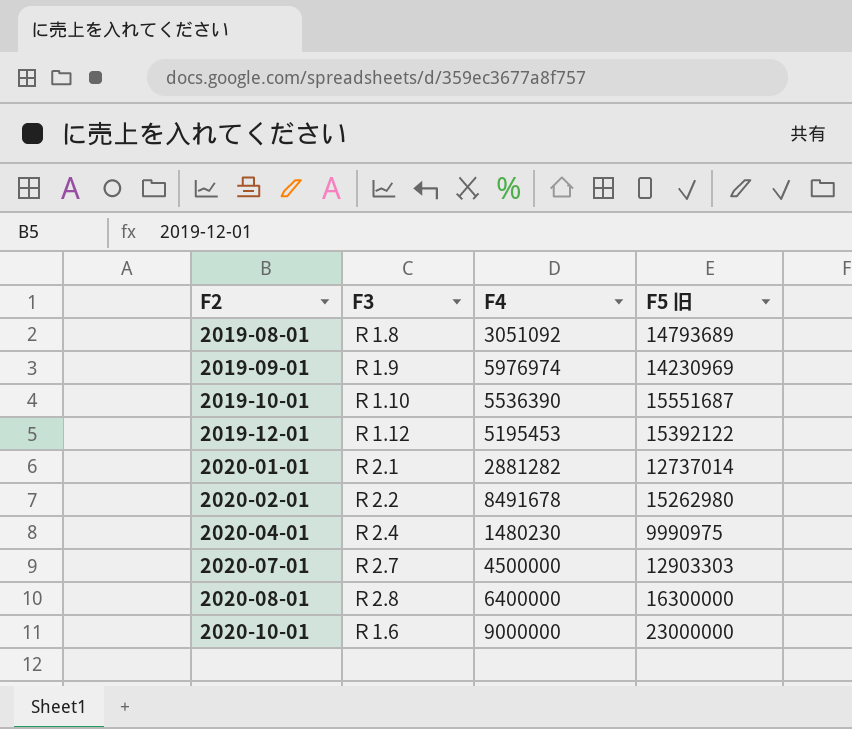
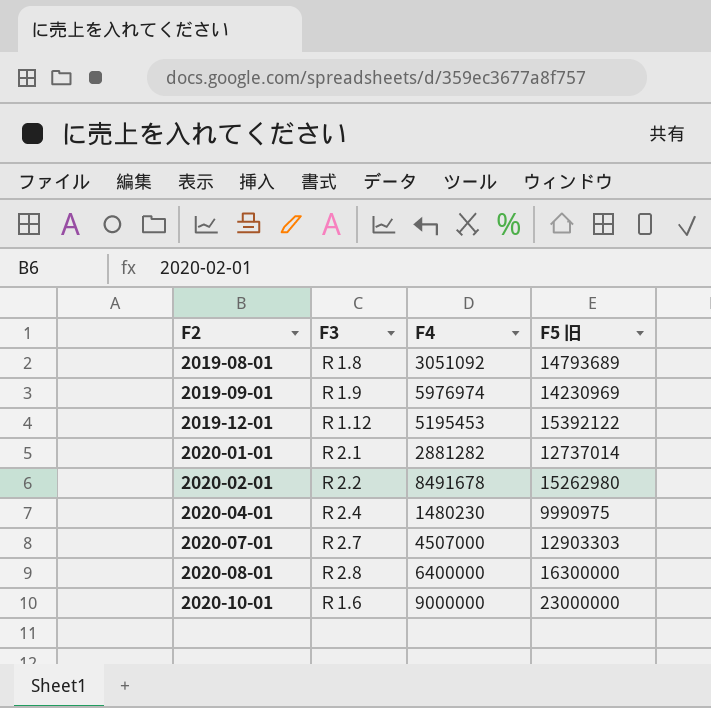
row 2019-10-01: Ｒ1.10 | 5536390 | 15551687 -> none
2020-07-01 | F4: 4500000 -> 4507000

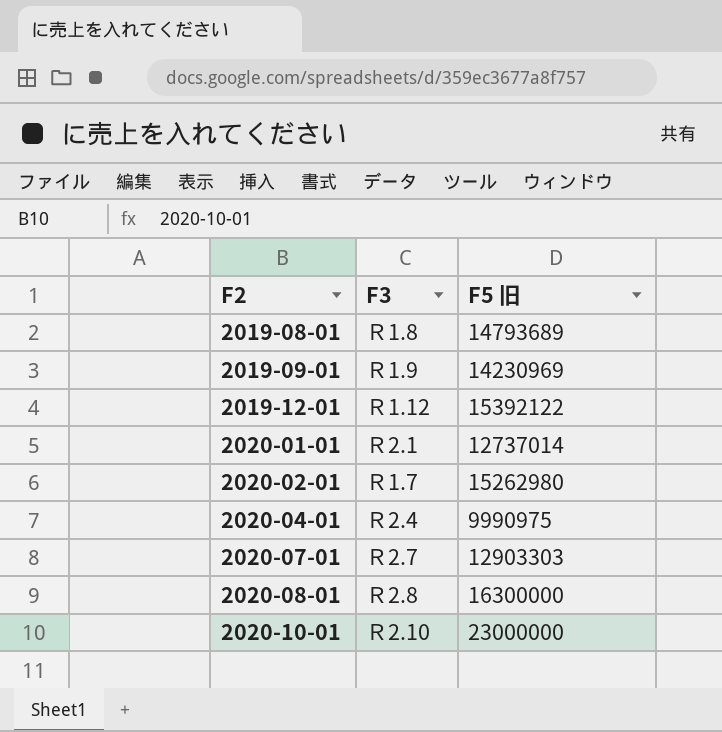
column F4 | position: 3 -> none
2020-02-01 | F3: Ｒ2.2 -> Ｒ1.7
2020-10-01 | F3: Ｒ1.6 -> Ｒ2.10

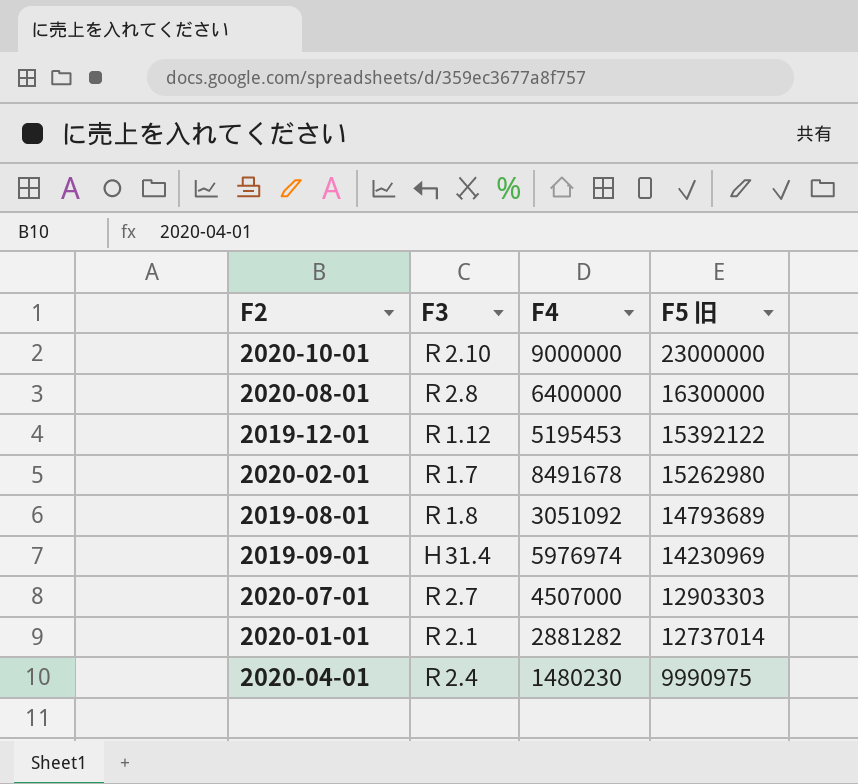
row order: F2 ascending -> F5 旧 descending
column F4 | position: none -> 3
2019-09-01 | F3: Ｒ1.9 -> Ｈ31.4

